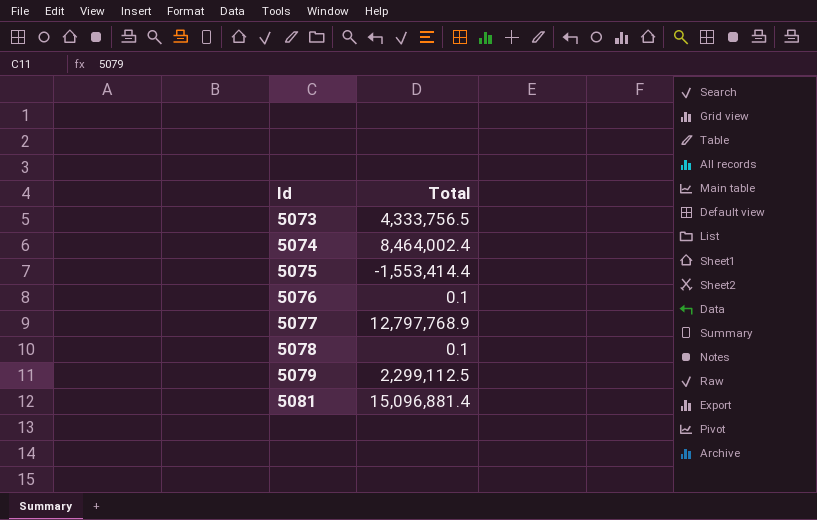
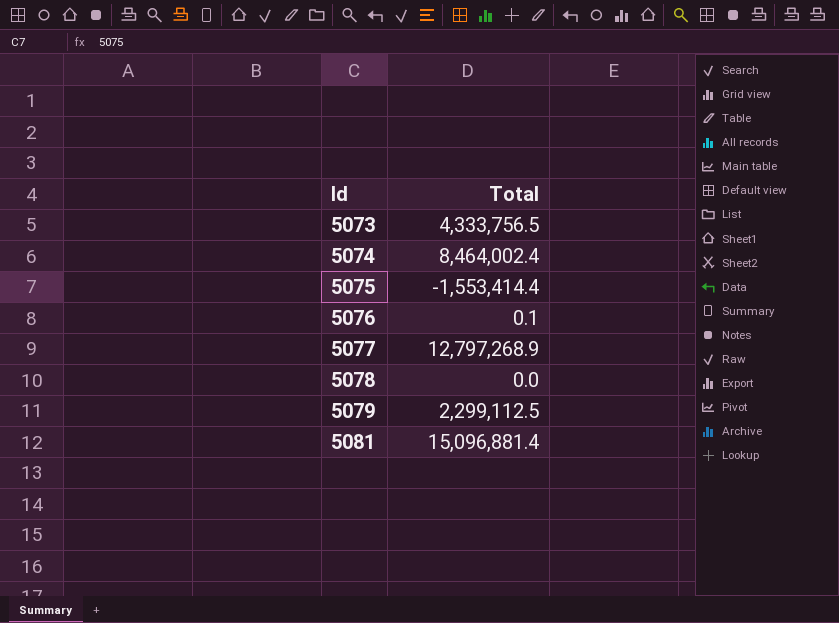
5077 | Total: 12,797,768.9 -> 12,797,268.9
5078 | Total: 0.1 -> 0.0

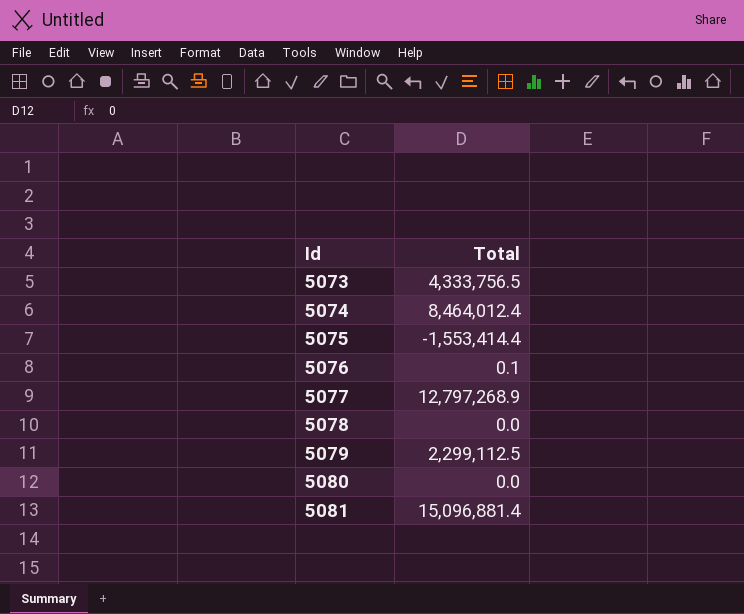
5074 | Total: 8,464,002.4 -> 8,464,012.4
row 5080: none -> 0.0

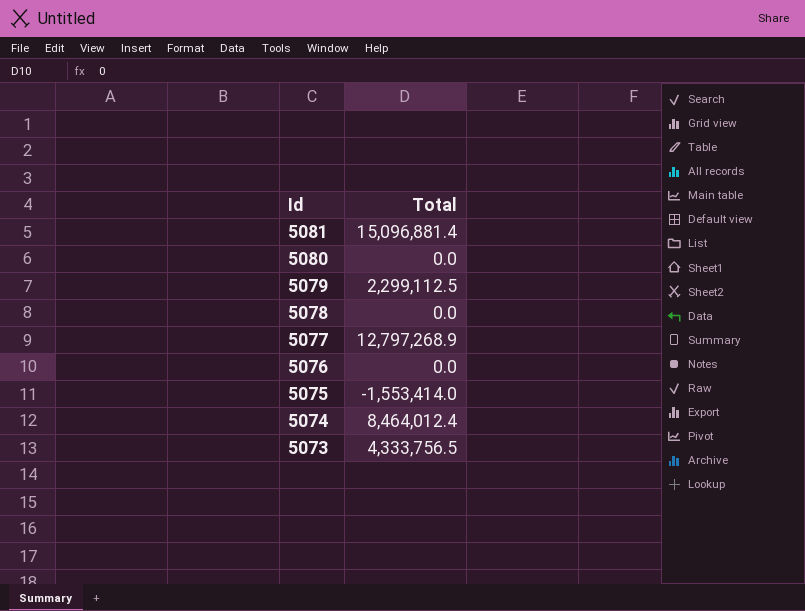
row order: Id ascending -> Id descending
5076 | Total: 0.1 -> 0.0
5075 | Total: -1,553,414.4 -> -1,553,414.0

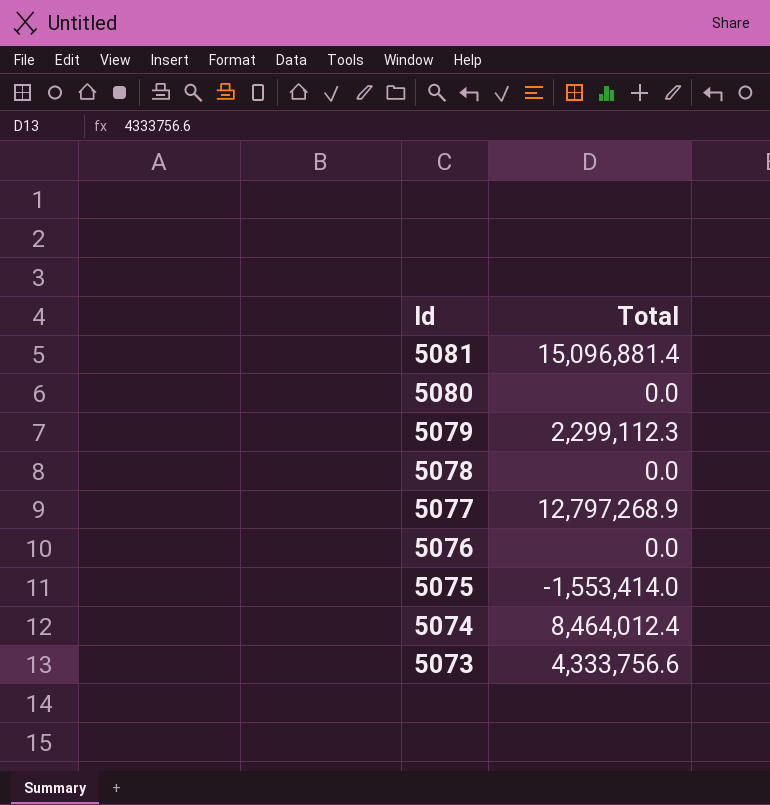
5079 | Total: 2,299,112.5 -> 2,299,112.3
5073 | Total: 4,333,756.5 -> 4,333,756.6

